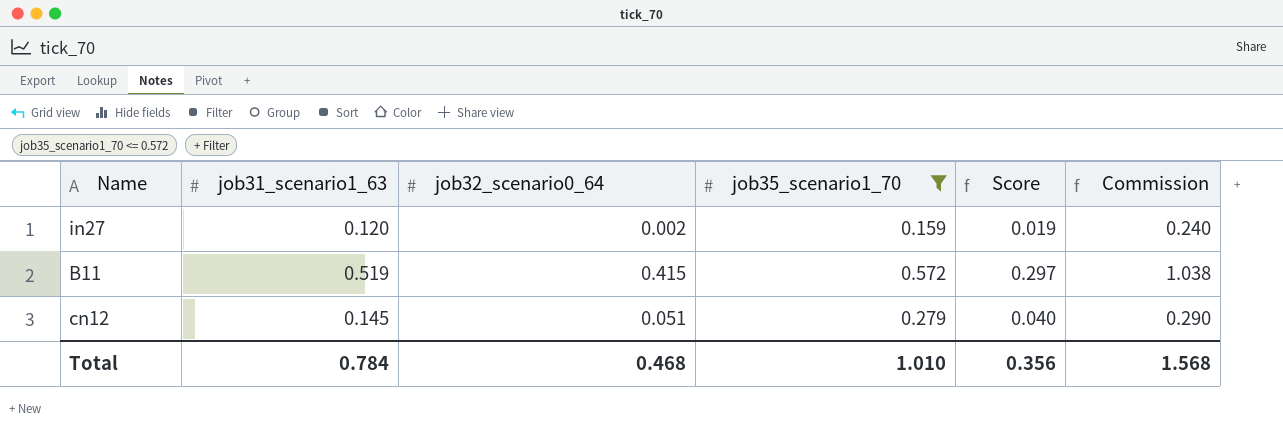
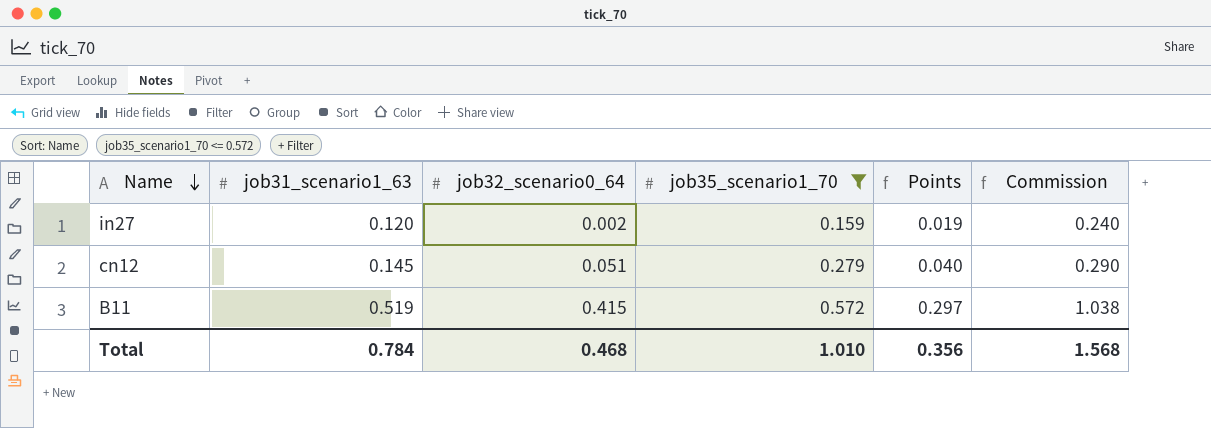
row order: none -> Name descending
column name: Score -> Points

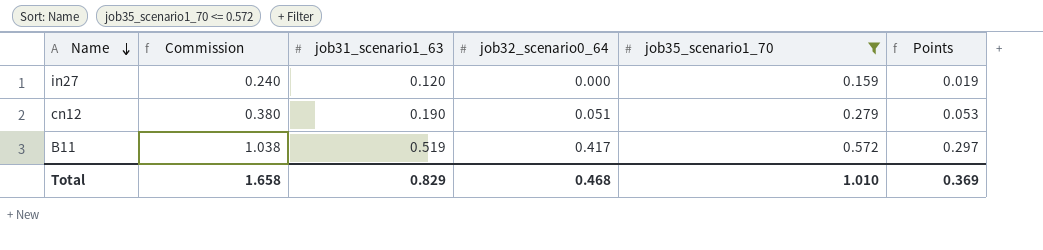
column Commission | position: 6 -> 2
in27 | job32_scenario0_64: 0.002 -> 0.000
cn12 | Commission: 0.290 -> 0.380
cn12 | job31_scenario1_63: 0.145 -> 0.190
cn12 | Points: 0.040 -> 0.053
B11 | job32_scenario0_64: 0.415 -> 0.417
Total | Commission: 1.568 -> 1.658
Total | job31_scenario1_63: 0.784 -> 0.829
Total | Points: 0.356 -> 0.369

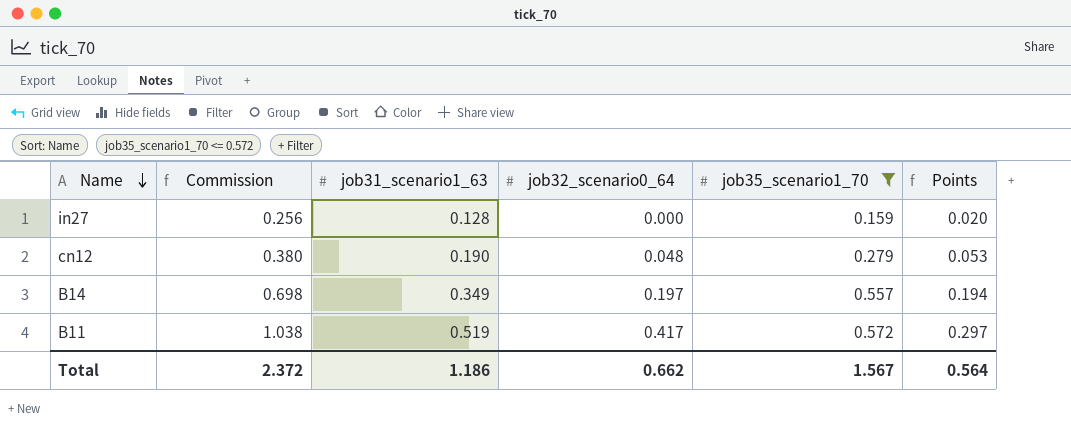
in27 | Commission: 0.240 -> 0.256
in27 | job31_scenario1_63: 0.120 -> 0.128
in27 | Points: 0.019 -> 0.020
cn12 | job32_scenario0_64: 0.051 -> 0.048
row B14: none -> 0.698 | 0.349 | 0.197 | 0.557 | 0.194
Total | Commission: 1.658 -> 2.372
Total | job31_scenario1_63: 0.829 -> 1.186
Total | job32_scenario0_64: 0.468 -> 0.662
Total | job35_scenario1_70: 1.010 -> 1.567
Total | Points: 0.369 -> 0.564

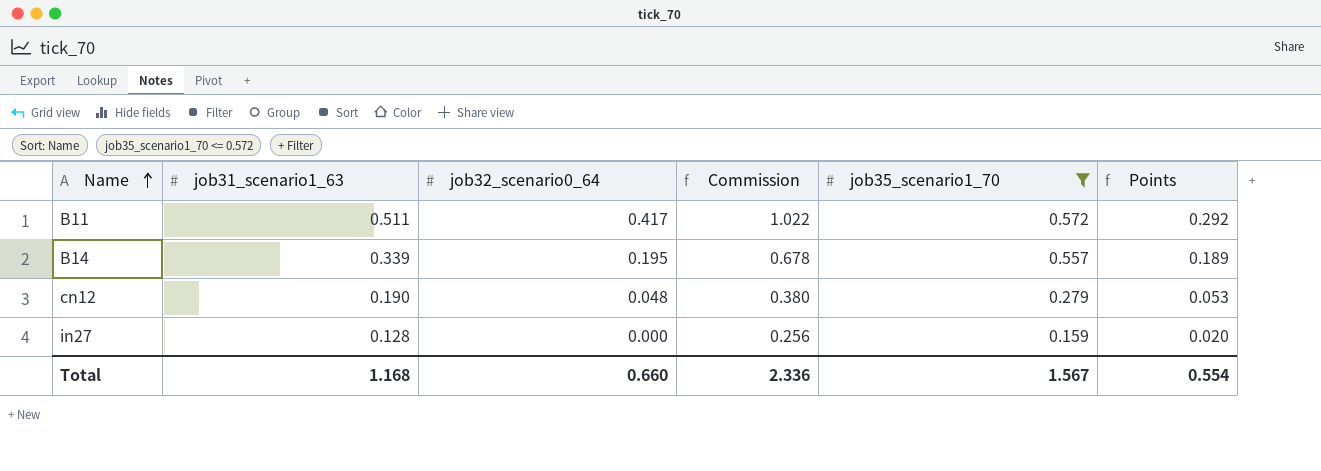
row order: Name descending -> Name ascending
column Commission | position: 2 -> 4
B11 | job31_scenario1_63: 0.519 -> 0.511
B11 | Commission: 1.038 -> 1.022
B11 | Points: 0.297 -> 0.292
B14 | job31_scenario1_63: 0.349 -> 0.339
B14 | job32_scenario0_64: 0.197 -> 0.195
B14 | Commission: 0.698 -> 0.678
B14 | Points: 0.194 -> 0.189
Total | job31_scenario1_63: 1.186 -> 1.168
Total | job32_scenario0_64: 0.662 -> 0.660
Total | Commission: 2.372 -> 2.336
Total | Points: 0.564 -> 0.554

